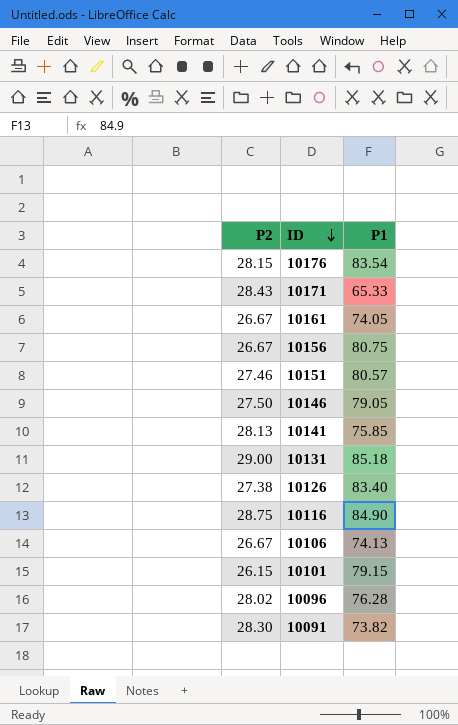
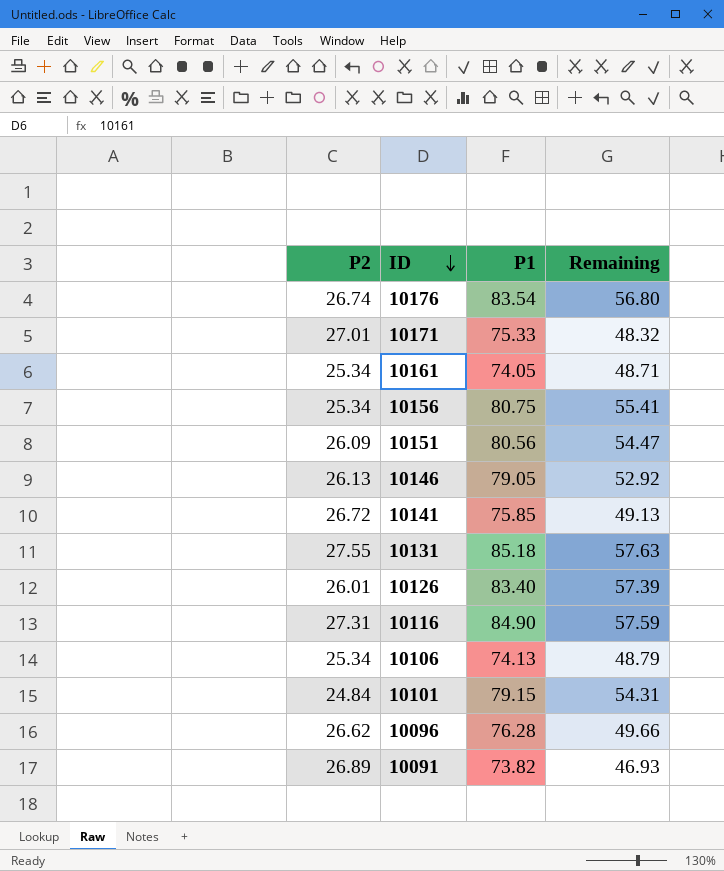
column Remaining | formula: none -> [P1] - [P2]
10176 | P2: 28.15 -> 26.74
10171 | P2: 28.43 -> 27.01
10171 | P1: 65.33 -> 75.33
10161 | P2: 26.67 -> 25.34
10156 | P2: 26.67 -> 25.34
10151 | P2: 27.46 -> 26.09
10151 | P1: 80.57 -> 80.56
10146 | P2: 27.50 -> 26.13
10141 | P2: 28.13 -> 26.72
10131 | P2: 29.00 -> 27.55
10126 | P2: 27.38 -> 26.01
10116 | P2: 28.75 -> 27.31
10106 | P2: 26.67 -> 25.34
10101 | P2: 26.15 -> 24.84
10096 | P2: 28.02 -> 26.62
10091 | P2: 28.30 -> 26.89

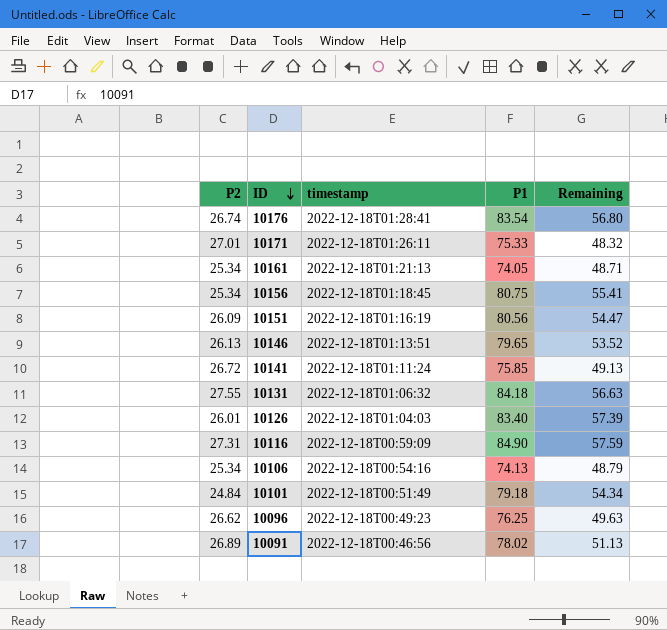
column timestamp | position: none -> 3
10146 | P1: 79.05 -> 79.65
10146 | Remaining: 52.92 -> 53.52
10131 | P1: 85.18 -> 84.18
10131 | Remaining: 57.63 -> 56.63
10101 | P1: 79.15 -> 79.18
10101 | Remaining: 54.31 -> 54.34
10096 | P1: 76.28 -> 76.25
10096 | Remaining: 49.66 -> 49.63
10091 | P1: 73.82 -> 78.02
10091 | Remaining: 46.93 -> 51.13

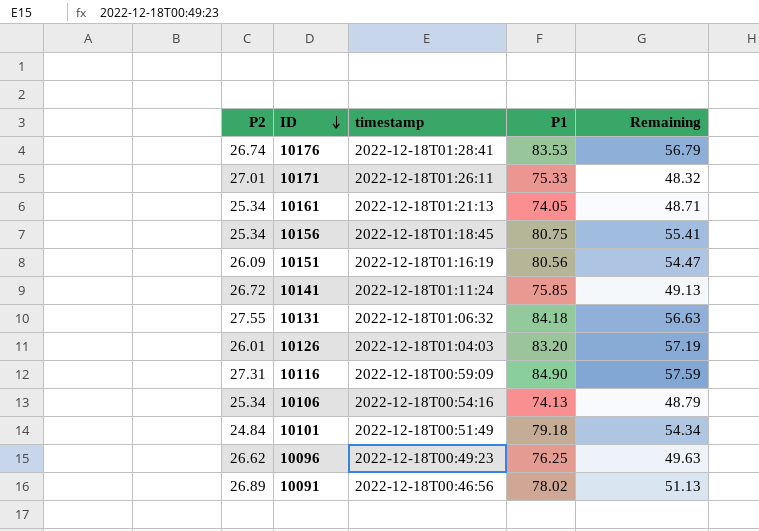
row 10146: 26.13 | 2022-12-18T01:13:51 | 79.65 | 53.52 -> none
10176 | P1: 83.54 -> 83.53
10176 | Remaining: 56.80 -> 56.79
10126 | P1: 83.40 -> 83.20
10126 | Remaining: 57.39 -> 57.19

